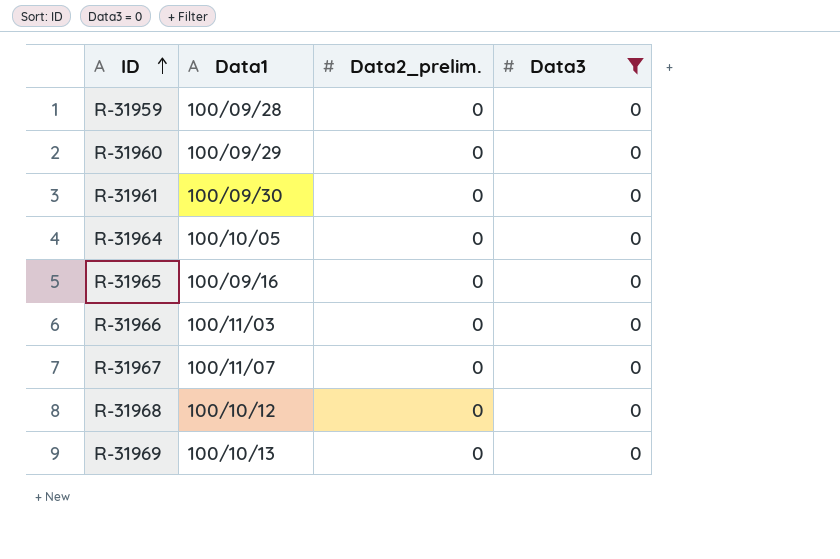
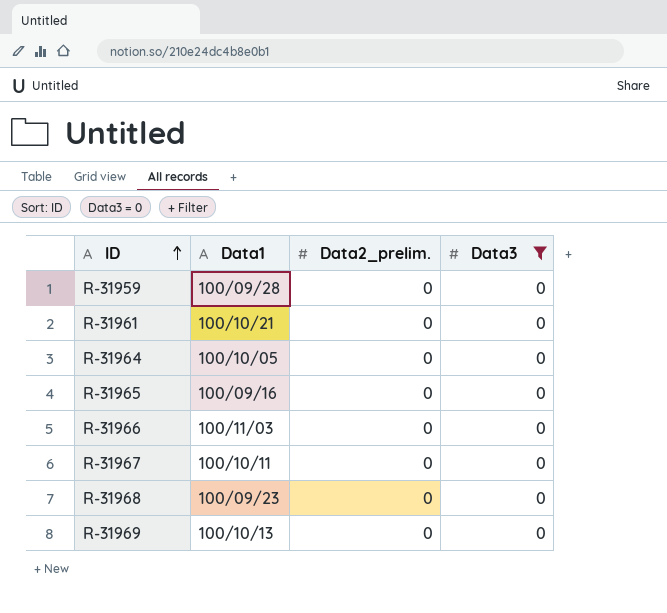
row R-31960: 100/09/29 | 0 | 0 -> none
R-31961 | Data1: 100/09/30 -> 100/10/21
R-31967 | Data1: 100/11/07 -> 100/10/11
R-31968 | Data1: 100/10/12 -> 100/09/23

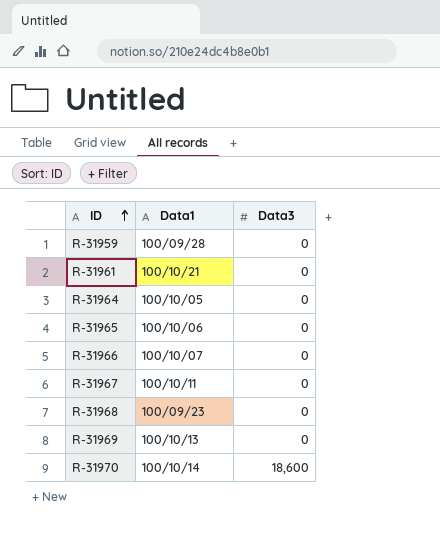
filter: Data3 = 0 -> none
column Data2_prelim. | position: 3 -> none
R-31965 | Data1: 100/09/16 -> 100/10/06
R-31966 | Data1: 100/11/03 -> 100/10/07

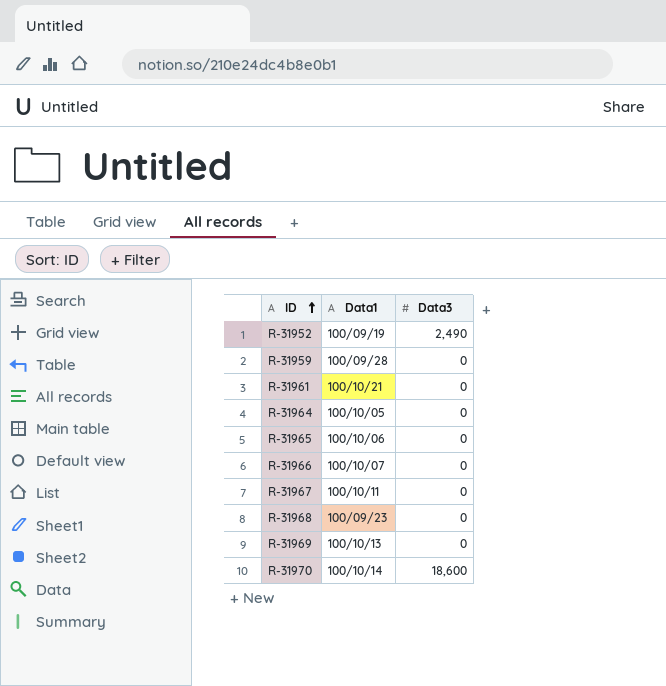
row R-31952: none -> 100/09/19 | 2,490

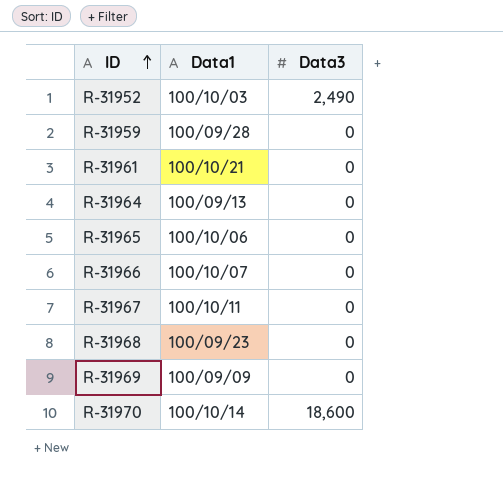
R-31952 | Data1: 100/09/19 -> 100/10/03
R-31964 | Data1: 100/10/05 -> 100/09/13
R-31969 | Data1: 100/10/13 -> 100/09/09

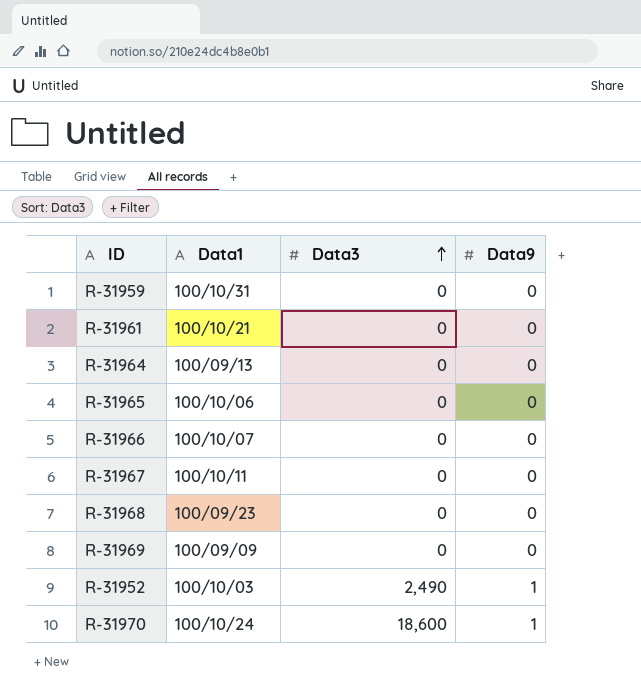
row order: ID ascending -> Data3 ascending
column Data9 | position: none -> 4
R-31959 | Data1: 100/09/28 -> 100/10/31
R-31970 | Data1: 100/10/14 -> 100/10/24

